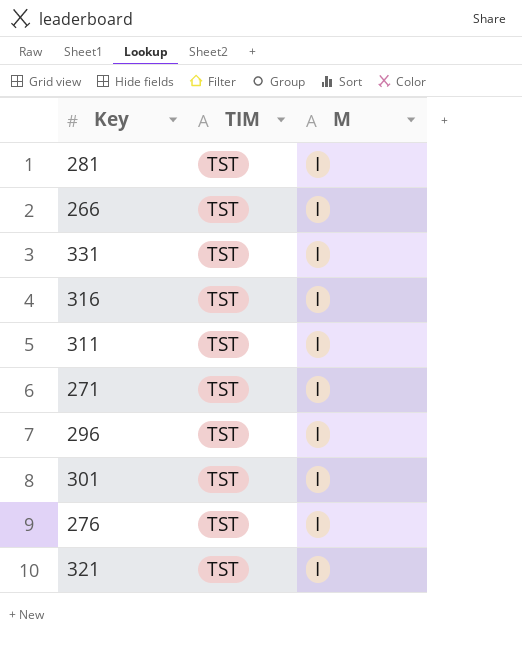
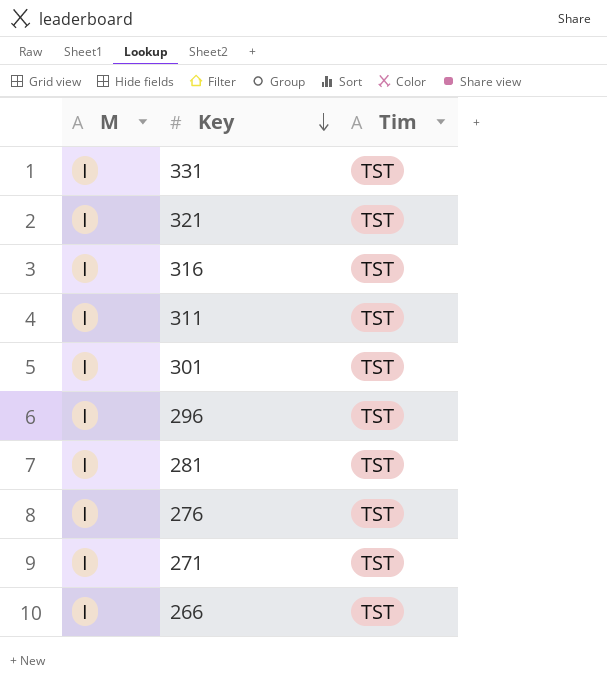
row order: none -> Key descending
column M | position: 3 -> 1
column name: TIM -> Tim

